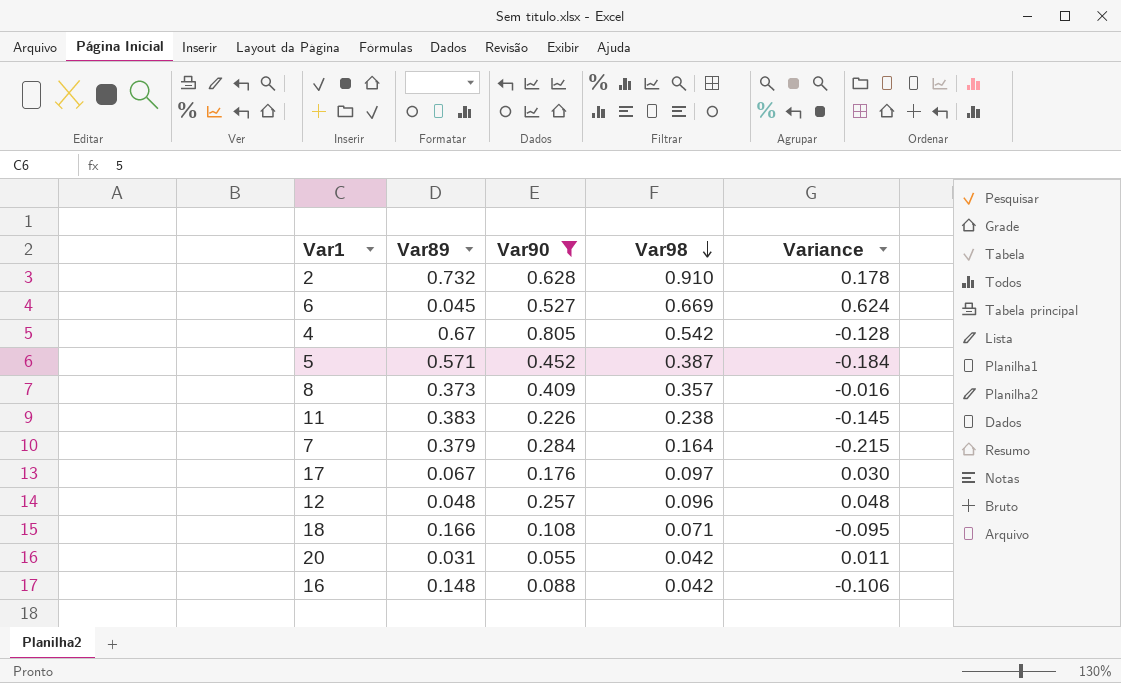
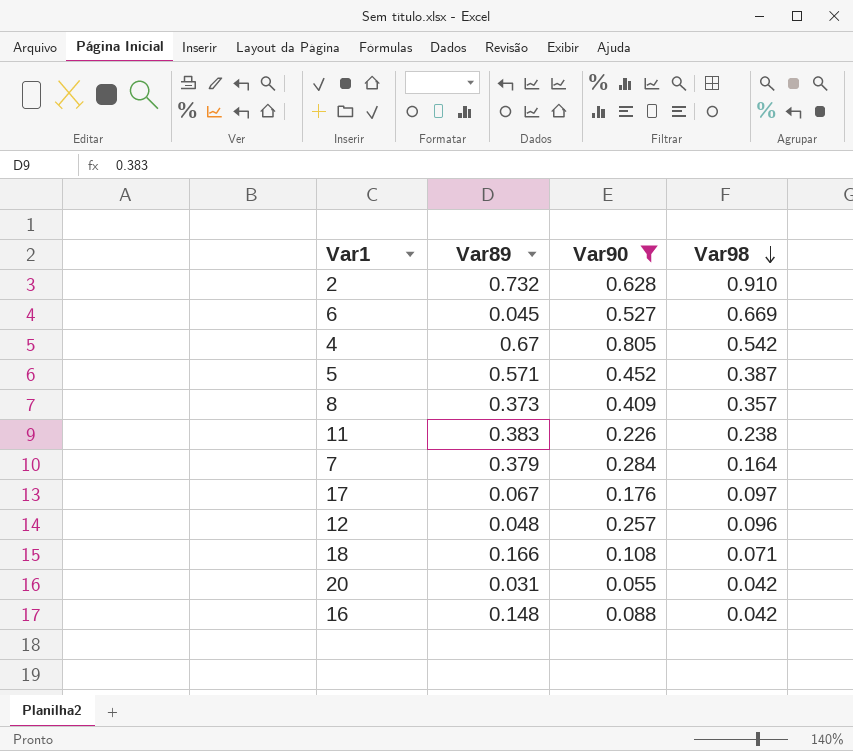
column Variance | formula: [Var98] - [Var89] -> none

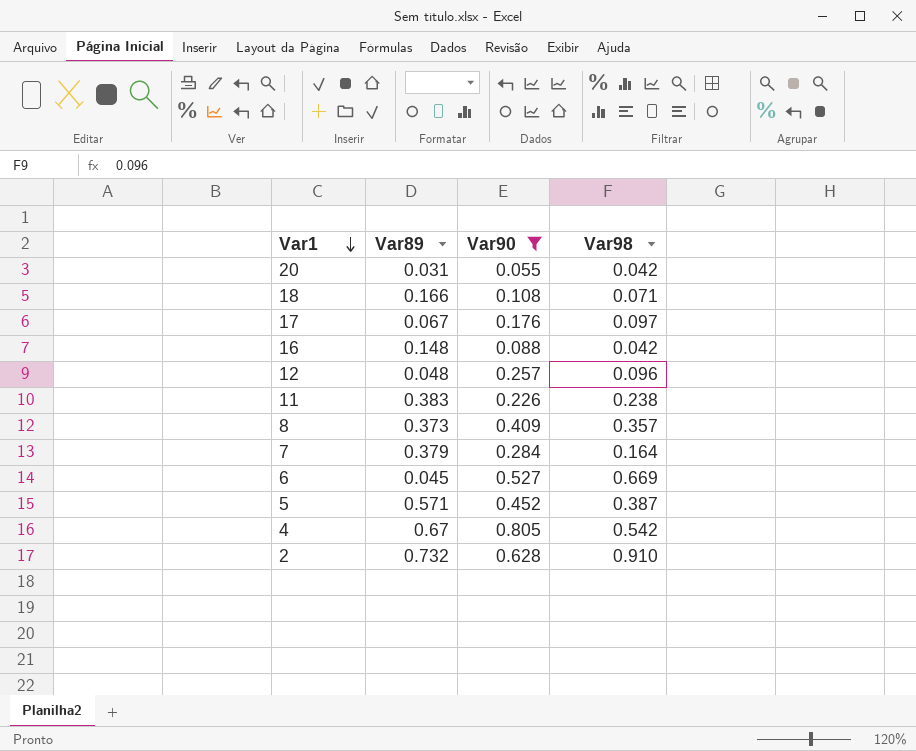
row order: Var98 descending -> Var1 descending

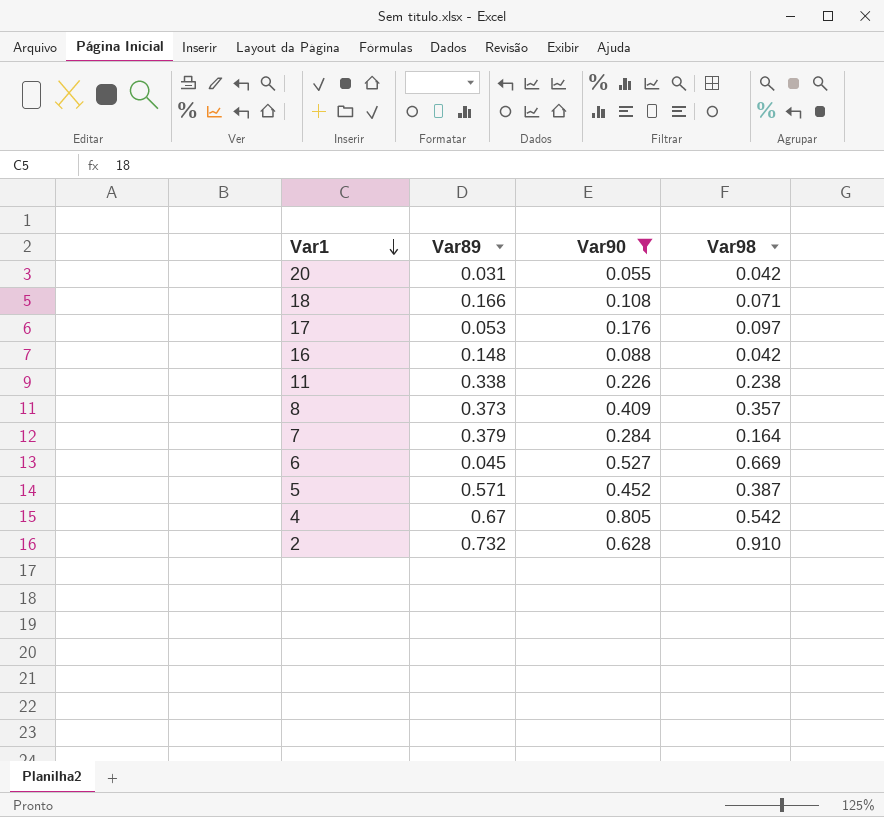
row 12: 0.048 | 0.257 | 0.096 -> none
17 | Var89: 0.067 -> 0.053
11 | Var89: 0.383 -> 0.338

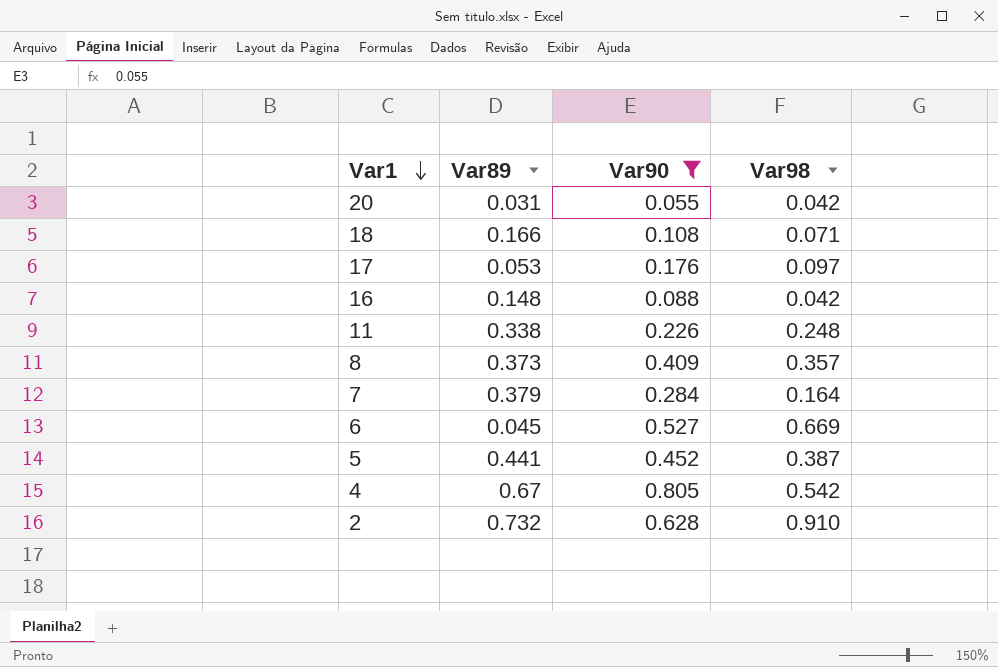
11 | Var98: 0.238 -> 0.248
5 | Var89: 0.571 -> 0.441

